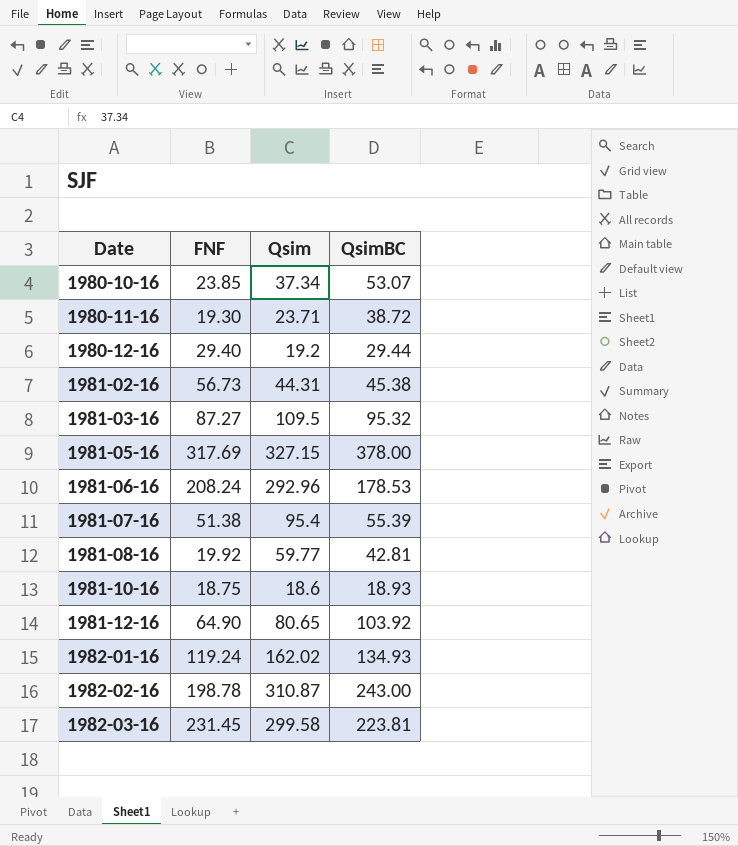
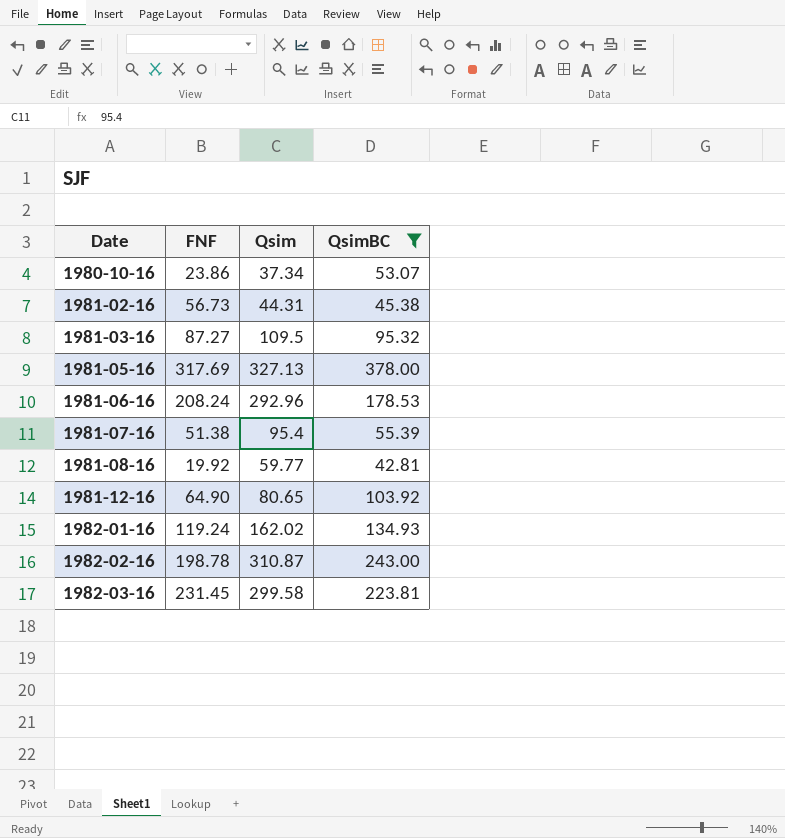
filter: none -> QsimBC >= 42.81
1980-10-16 | FNF: 23.85 -> 23.86
1981-05-16 | Qsim: 327.15 -> 327.13

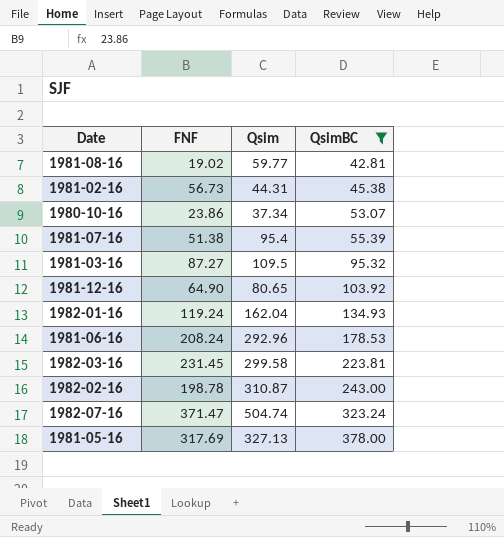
row order: Date ascending -> QsimBC ascending
1981-08-16 | FNF: 19.92 -> 19.02
1982-01-16 | Qsim: 162.02 -> 162.04
row 1982-07-16: none -> 371.47 | 504.74 | 323.24

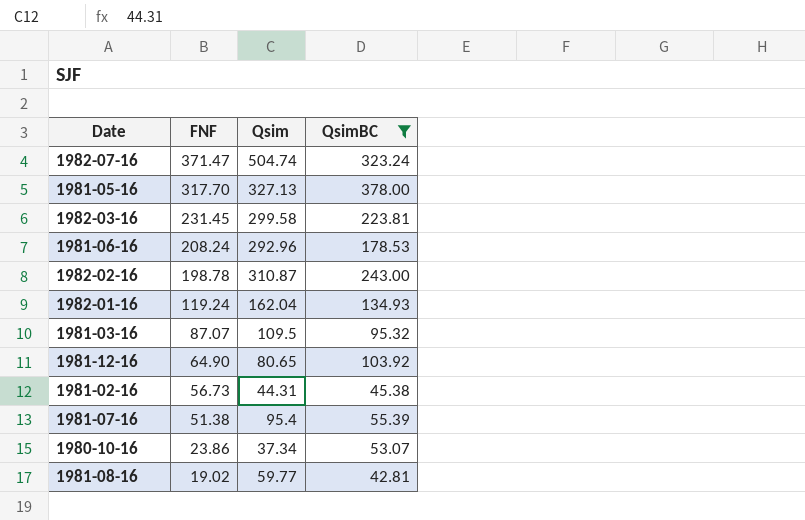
row order: QsimBC ascending -> FNF descending
1981-05-16 | FNF: 317.69 -> 317.70
1981-03-16 | FNF: 87.27 -> 87.07

